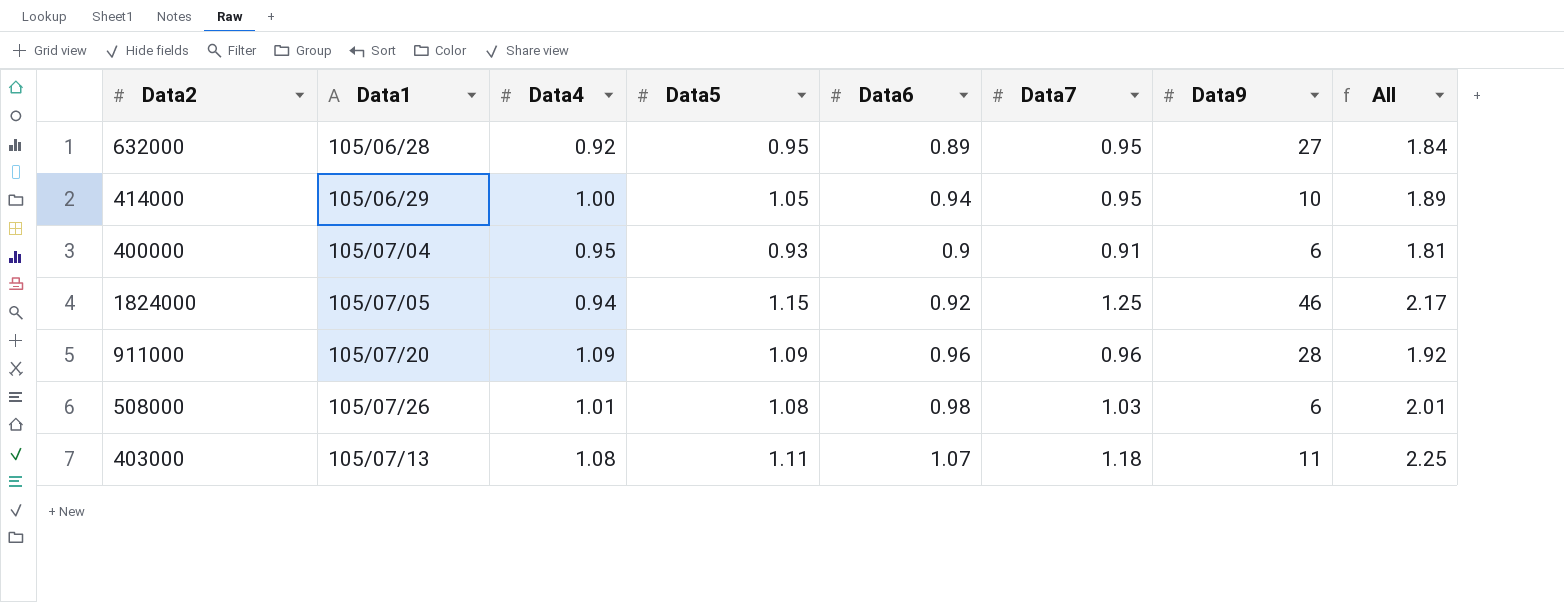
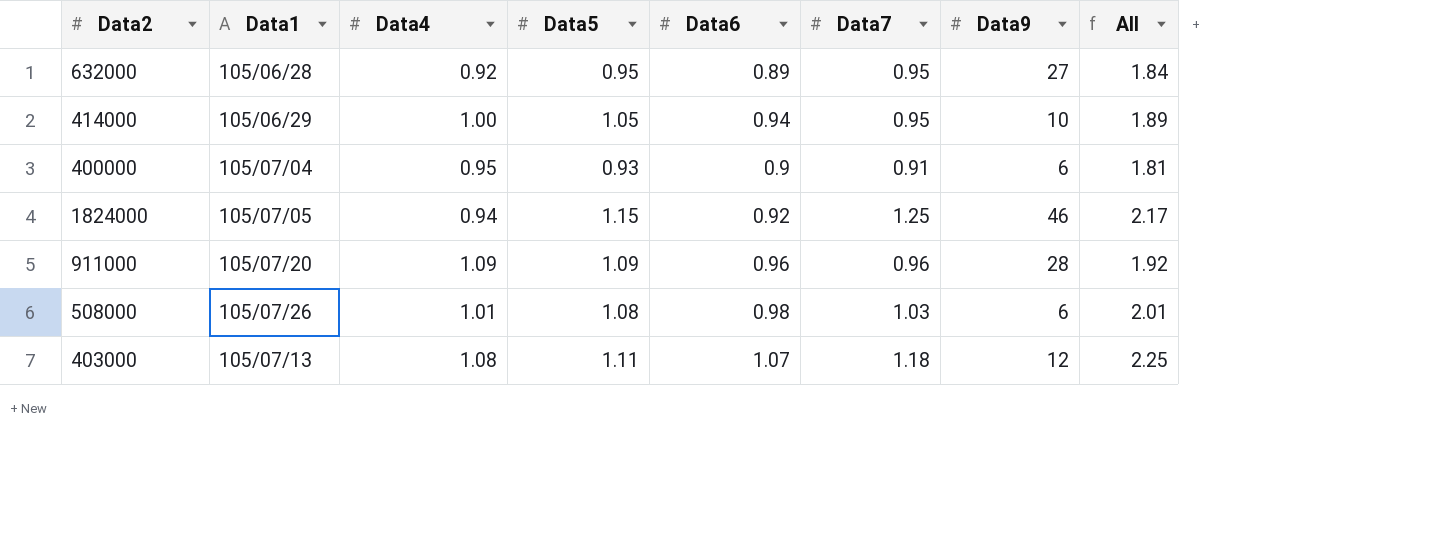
403000 | Data9: 11 -> 12

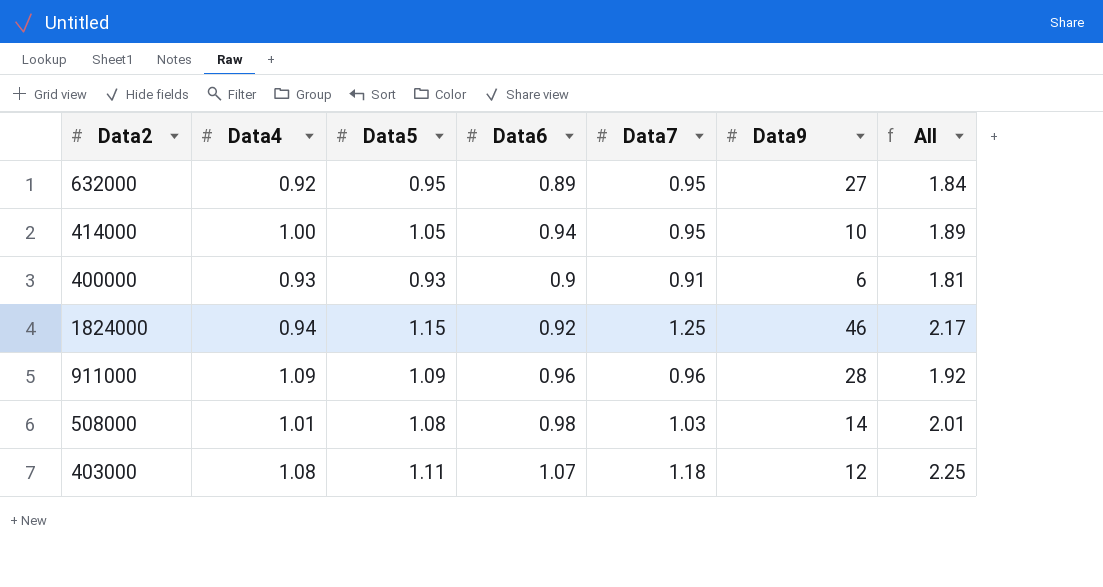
column Data1 | position: 2 -> none
400000 | Data4: 0.95 -> 0.93
508000 | Data9: 6 -> 14

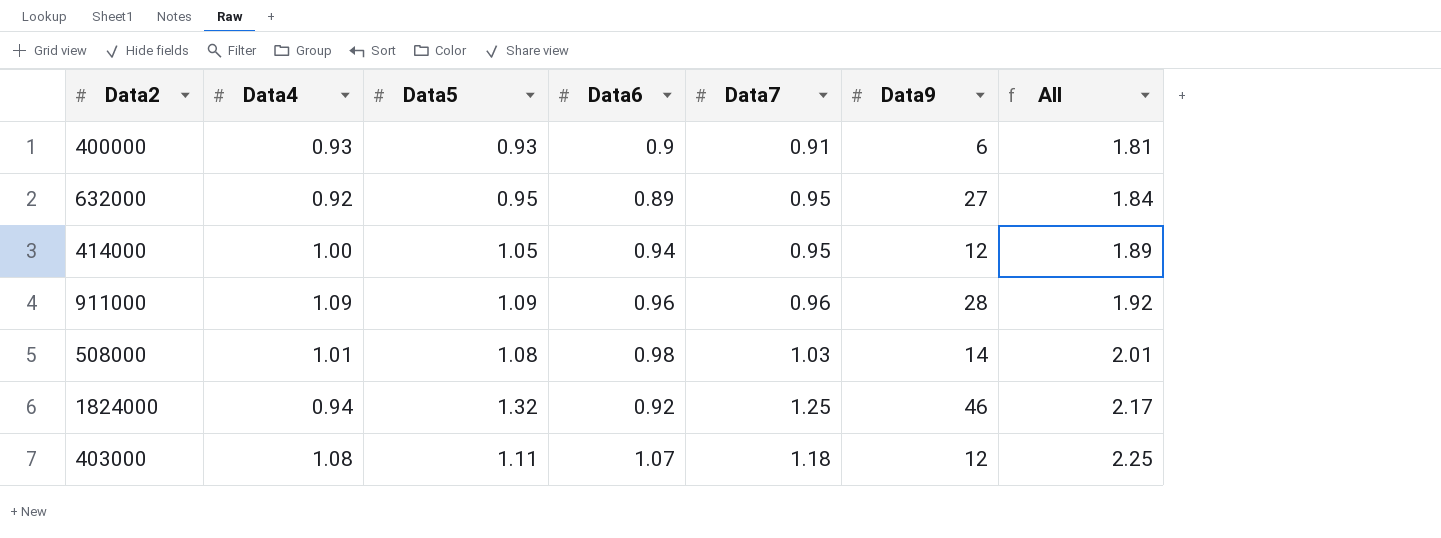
row order: none -> All ascending
414000 | Data9: 10 -> 12
1824000 | Data5: 1.15 -> 1.32

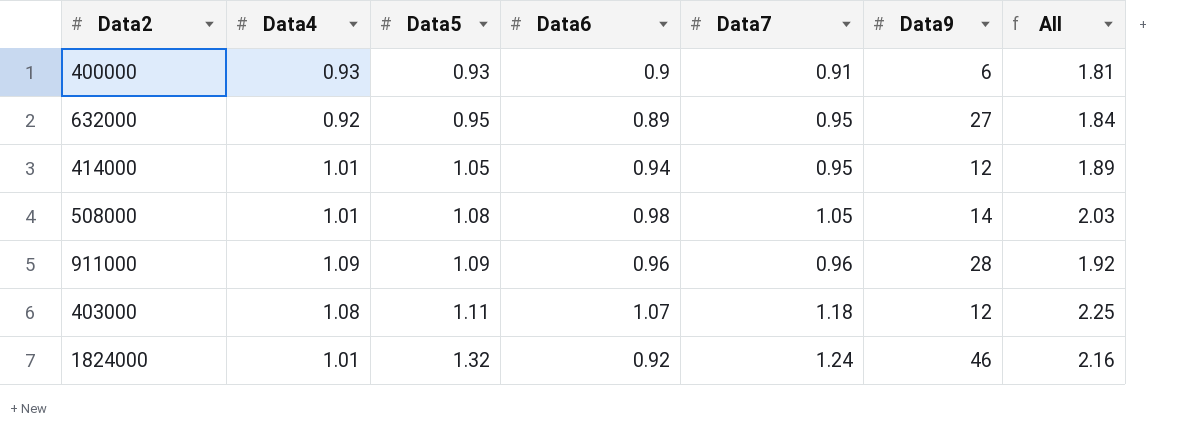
row order: All ascending -> Data5 ascending
414000 | Data4: 1.00 -> 1.01
508000 | Data7: 1.03 -> 1.05
508000 | All: 2.01 -> 2.03
1824000 | Data4: 0.94 -> 1.01
1824000 | Data7: 1.25 -> 1.24
1824000 | All: 2.17 -> 2.16

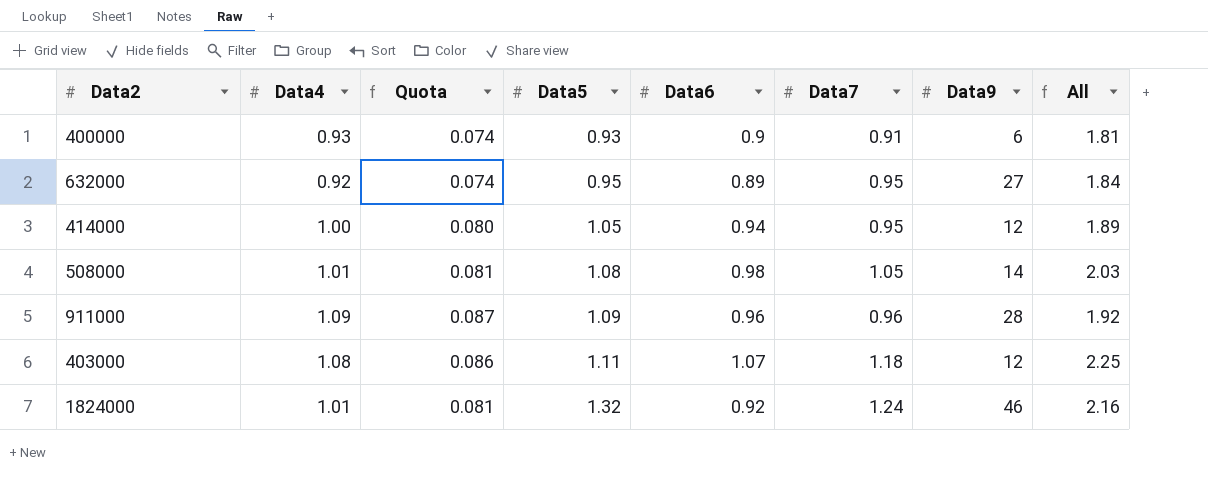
column Quota | formula: none -> [Data4] * 0.08
414000 | Data4: 1.01 -> 1.00

